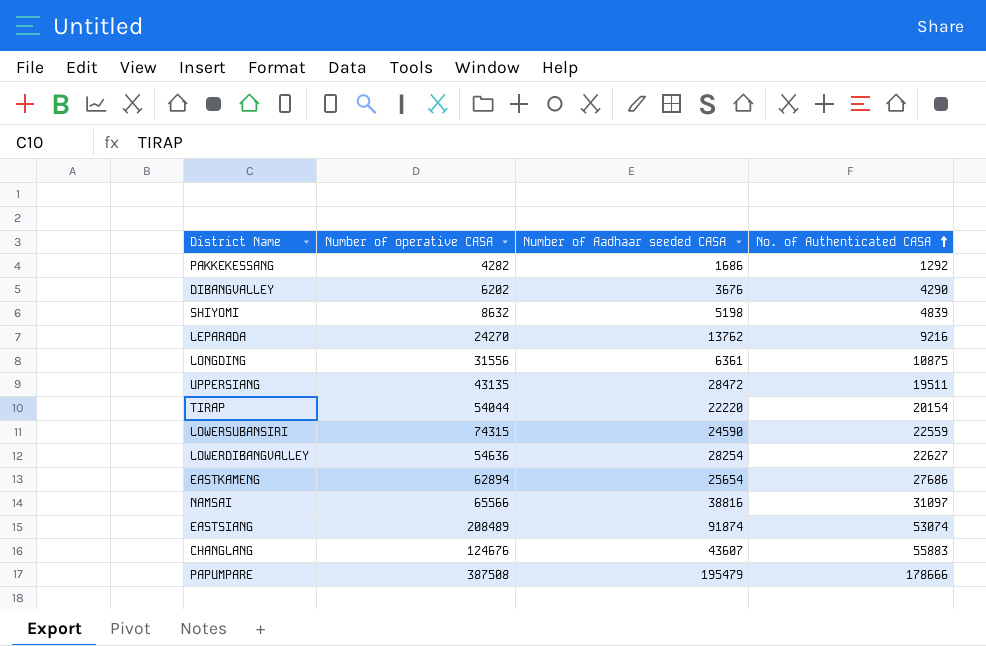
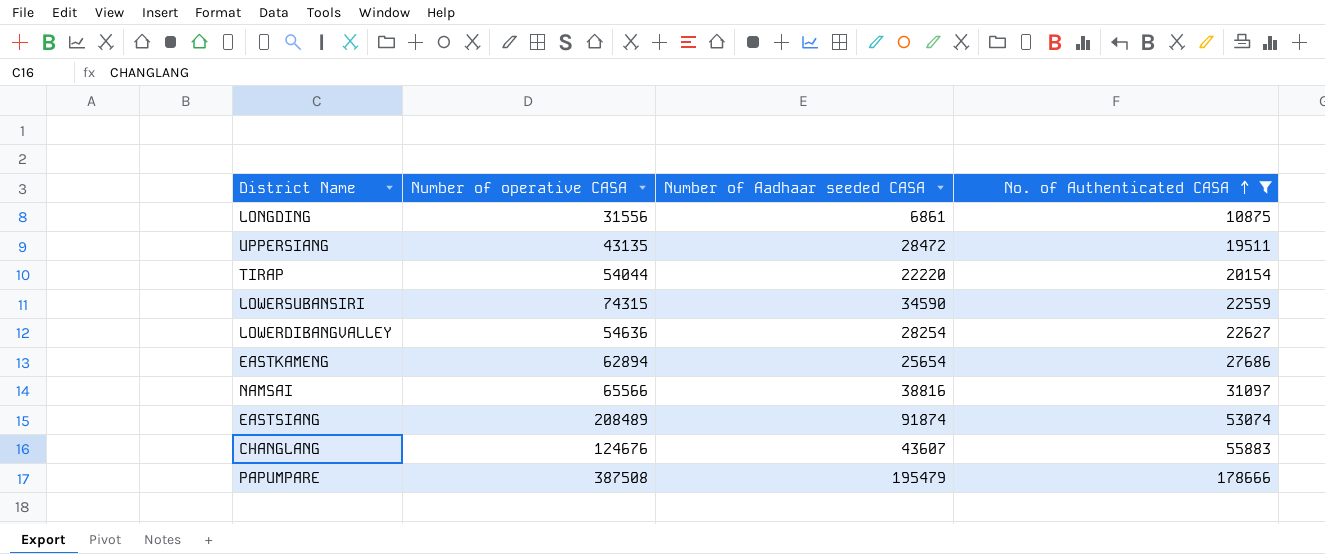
filter: none -> No. of Authenticated CASA >= 10875
LONGDING | Number of Aadhaar seeded CASA: 6361 -> 6861
LOWERSUBANSIRI | Number of Aadhaar seeded CASA: 24590 -> 34590

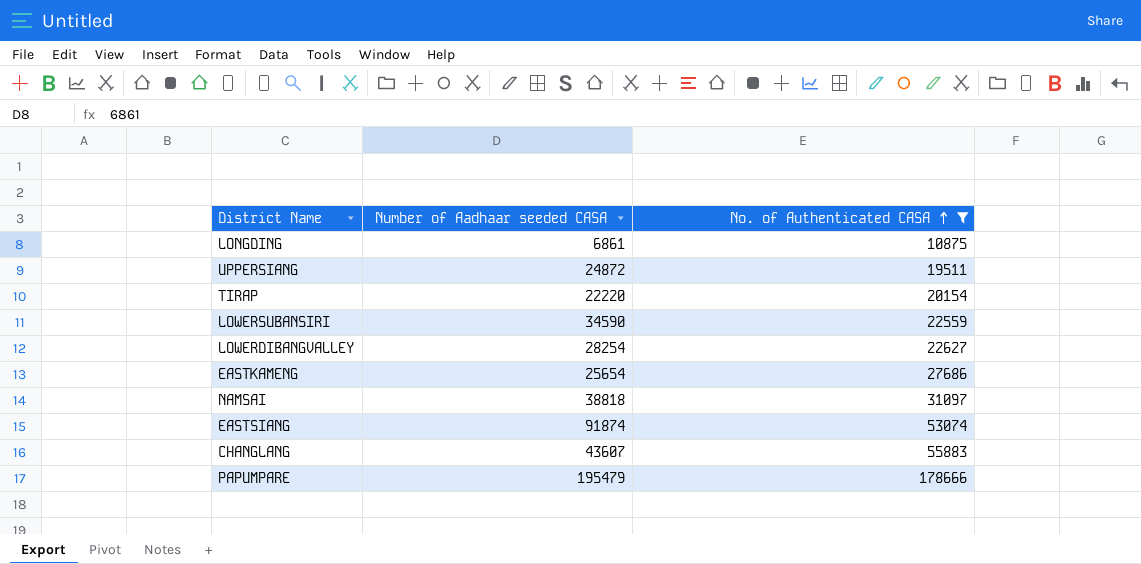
column Number of operative CASA | position: 2 -> none
UPPERSIANG | Number of Aadhaar seeded CASA: 28472 -> 24872
NAMSAI | Number of Aadhaar seeded CASA: 38816 -> 38818

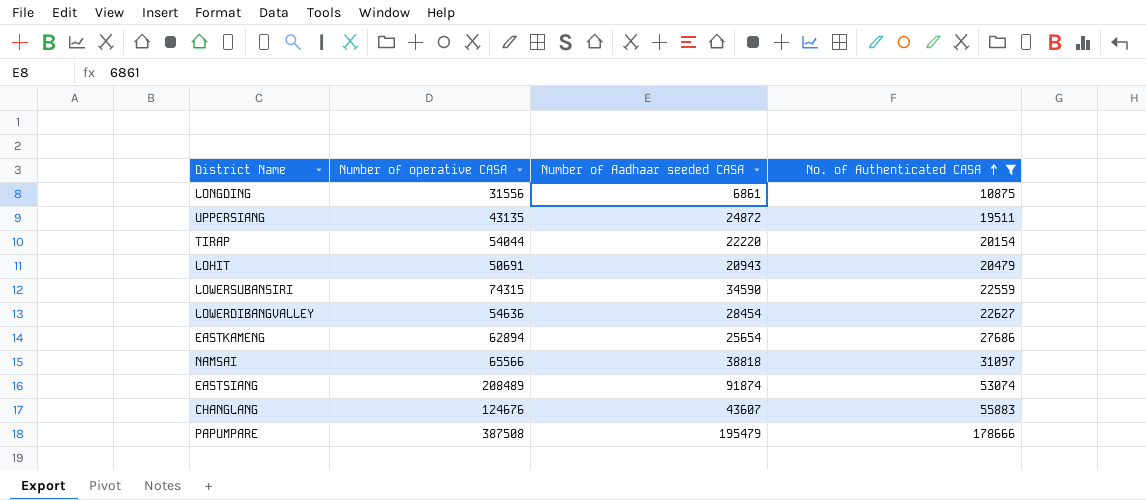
column Number of operative CASA | position: none -> 2
row LOHIT: none -> 50691 | 20943 | 20479
LOWERDIBANGVALLEY | Number of Aadhaar seeded CASA: 28254 -> 28454

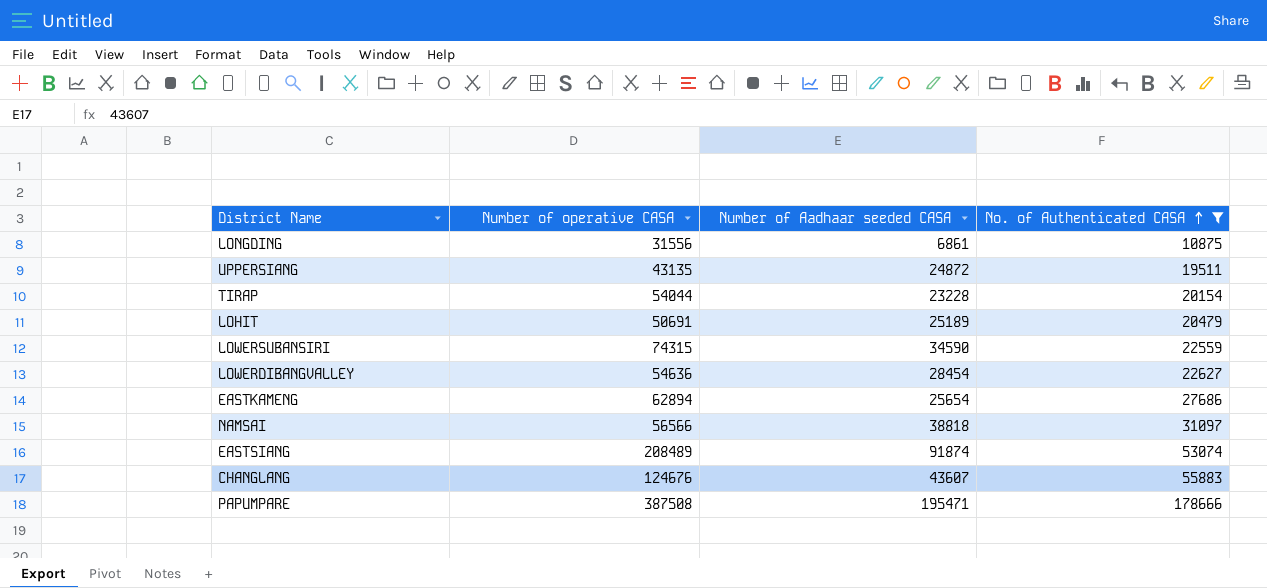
TIRAP | Number of Aadhaar seeded CASA: 22220 -> 23228
LOHIT | Number of Aadhaar seeded CASA: 20943 -> 25189
NAMSAI | Number of operative CASA: 65566 -> 56566
PAPUMPARE | Number of Aadhaar seeded CASA: 195479 -> 195471

